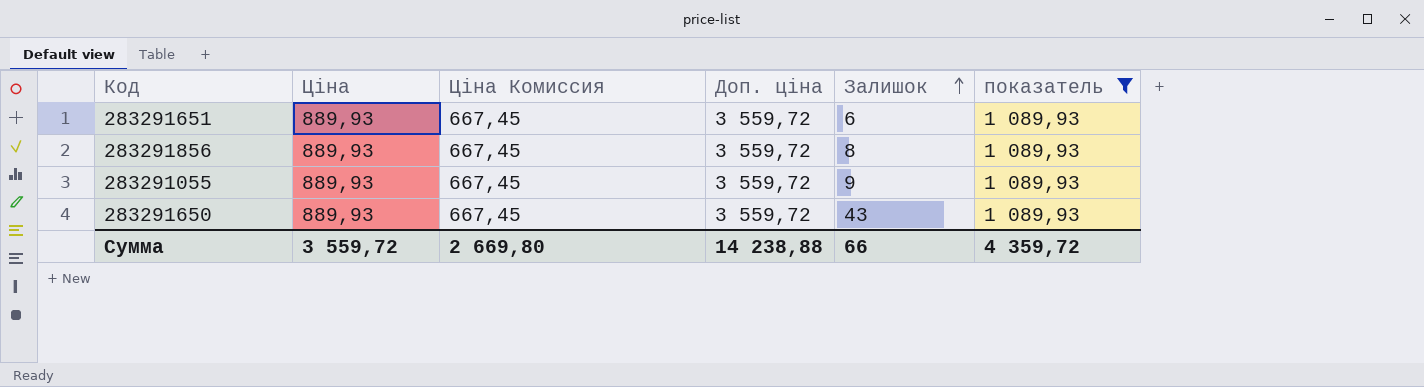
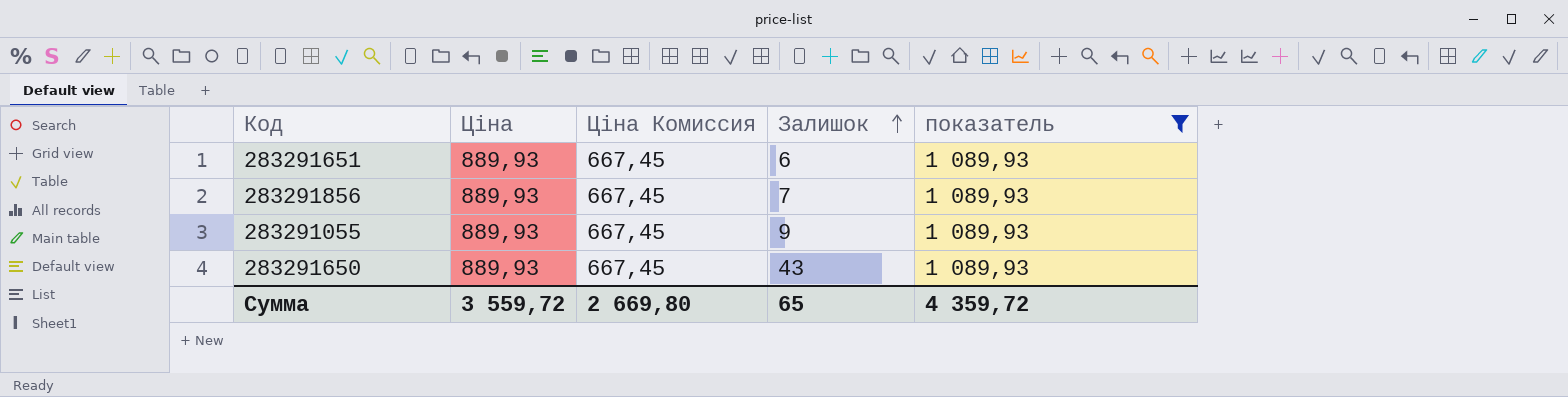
column Доп. ціна | position: 4 -> none
283291856 | Залишок: 8 -> 7
Сумма | Залишок: 66 -> 65

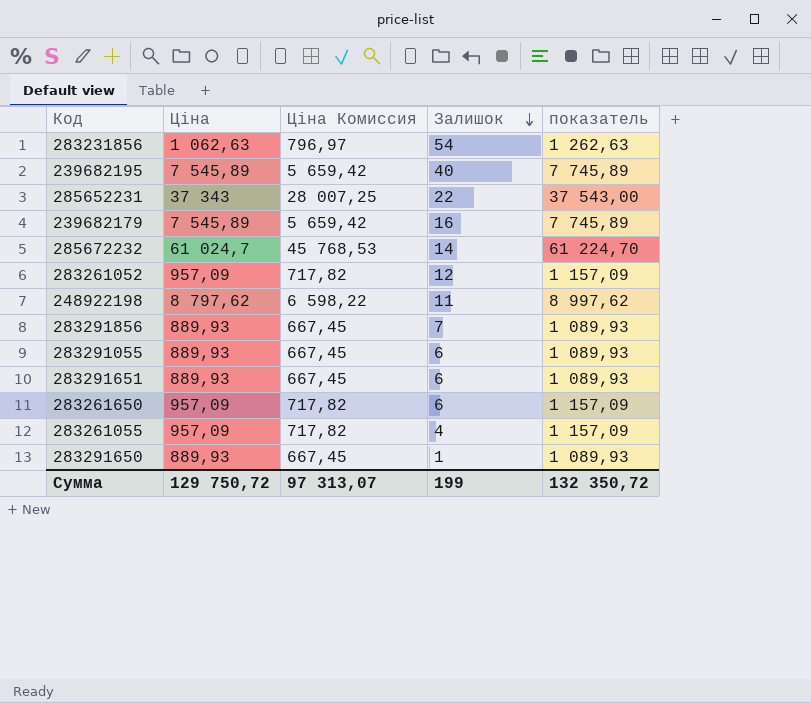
filter: показатель = 1 089,93 -> none
row order: Залишок ascending -> Залишок descending
283291055 | Залишок: 9 -> 6
283291650 | Залишок: 43 -> 1
Сумма | Ціна: 3 559,72 -> 129 750,72
Сумма | Ціна Комиссия: 2 669,80 -> 97 313,07
Сумма | Залишок: 65 -> 199
Сумма | показатель: 4 359,72 -> 132 350,72

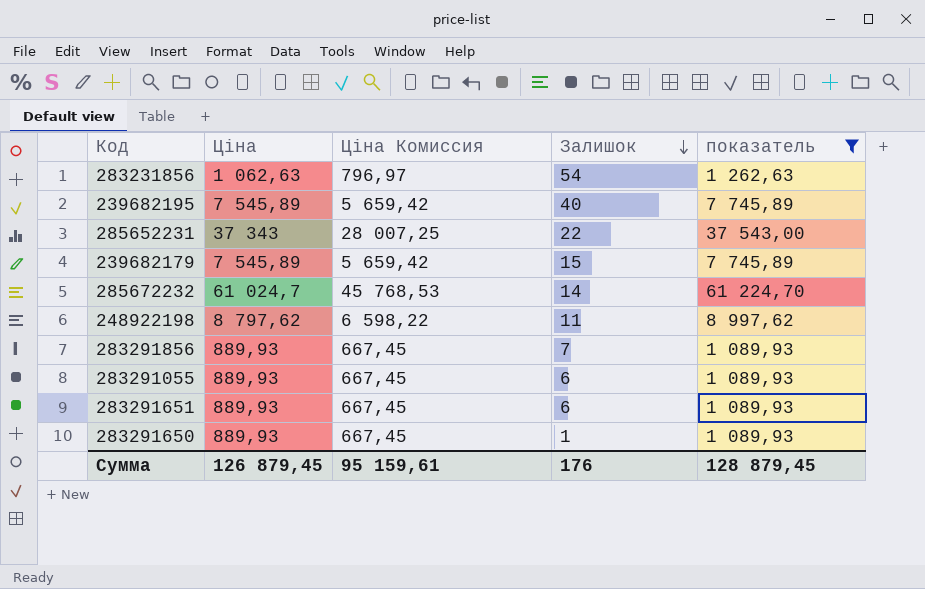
filter: none -> показатель != 1 157,09
239682179 | Залишок: 16 -> 15
Сумма | Ціна: 129 750,72 -> 126 879,45
Сумма | Ціна Комиссия: 97 313,07 -> 95 159,61
Сумма | Залишок: 199 -> 176
Сумма | показатель: 132 350,72 -> 128 879,45

